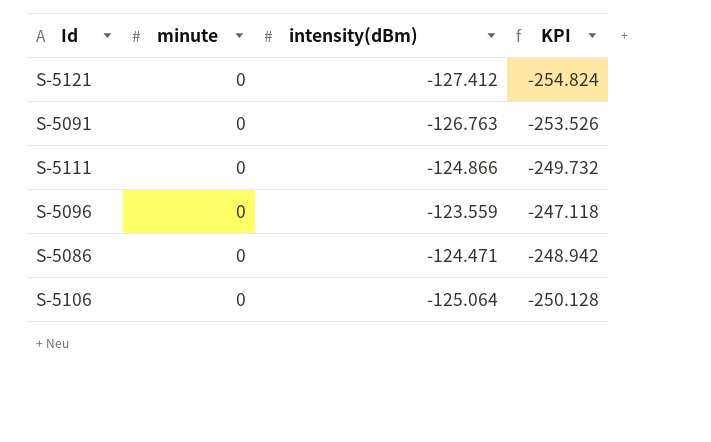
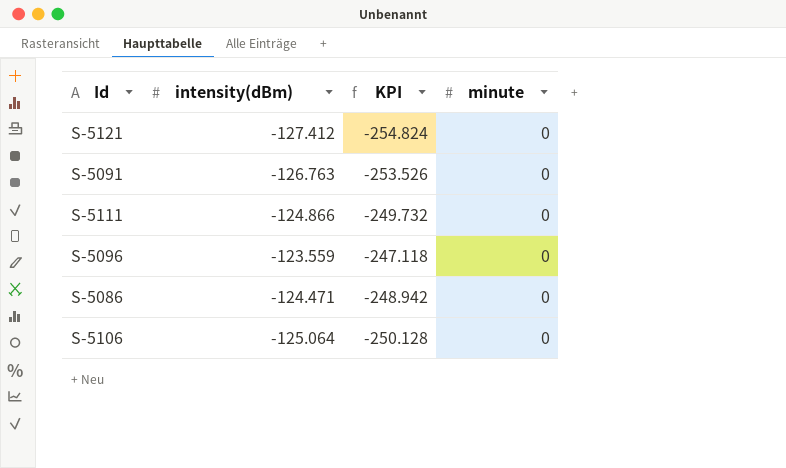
column minute | position: 2 -> 4

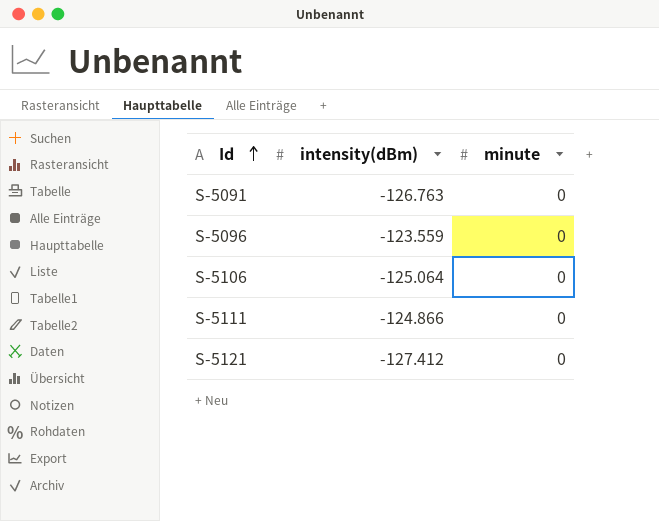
row order: none -> Id ascending
column KPI | formula: [intensity(dBm)] * 2 -> none
row S-5086: -124.471 | -248.942 | 0 -> none

